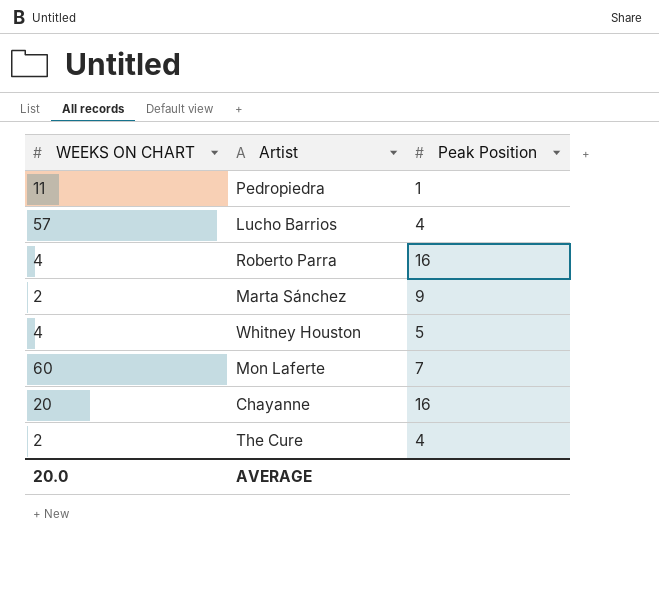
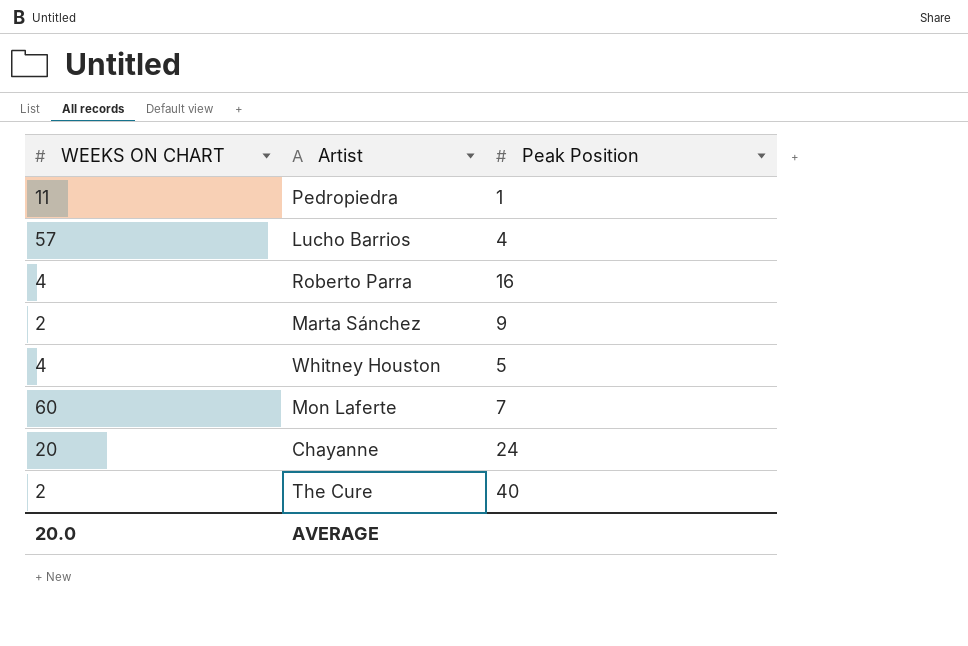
Chayanne | Peak Position: 16 -> 24
The Cure | Peak Position: 4 -> 40

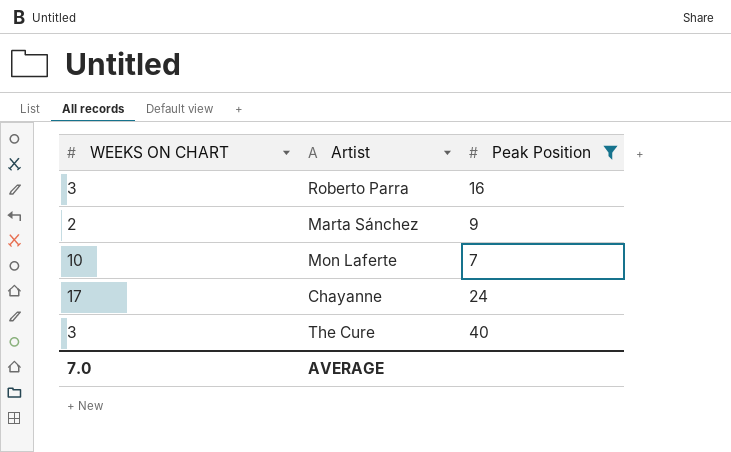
filter: none -> Peak Position >= 7
Roberto Parra | WEEKS ON CHART: 4 -> 3
Mon Laferte | WEEKS ON CHART: 60 -> 10
Chayanne | WEEKS ON CHART: 20 -> 17
The Cure | WEEKS ON CHART: 2 -> 3
AVERAGE | WEEKS ON CHART: 20.0 -> 7.0

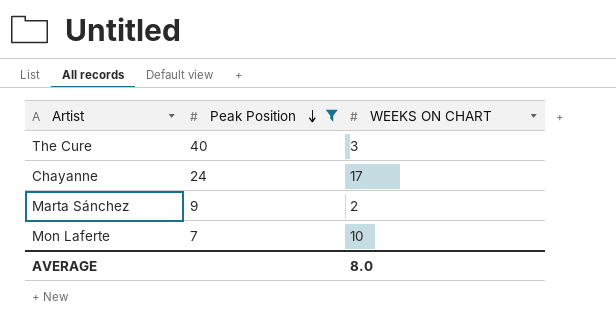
row order: none -> Peak Position descending
column WEEKS ON CHART | position: 1 -> 3
row Roberto Parra: 3 | 16 -> none
AVERAGE | WEEKS ON CHART: 7.0 -> 8.0

